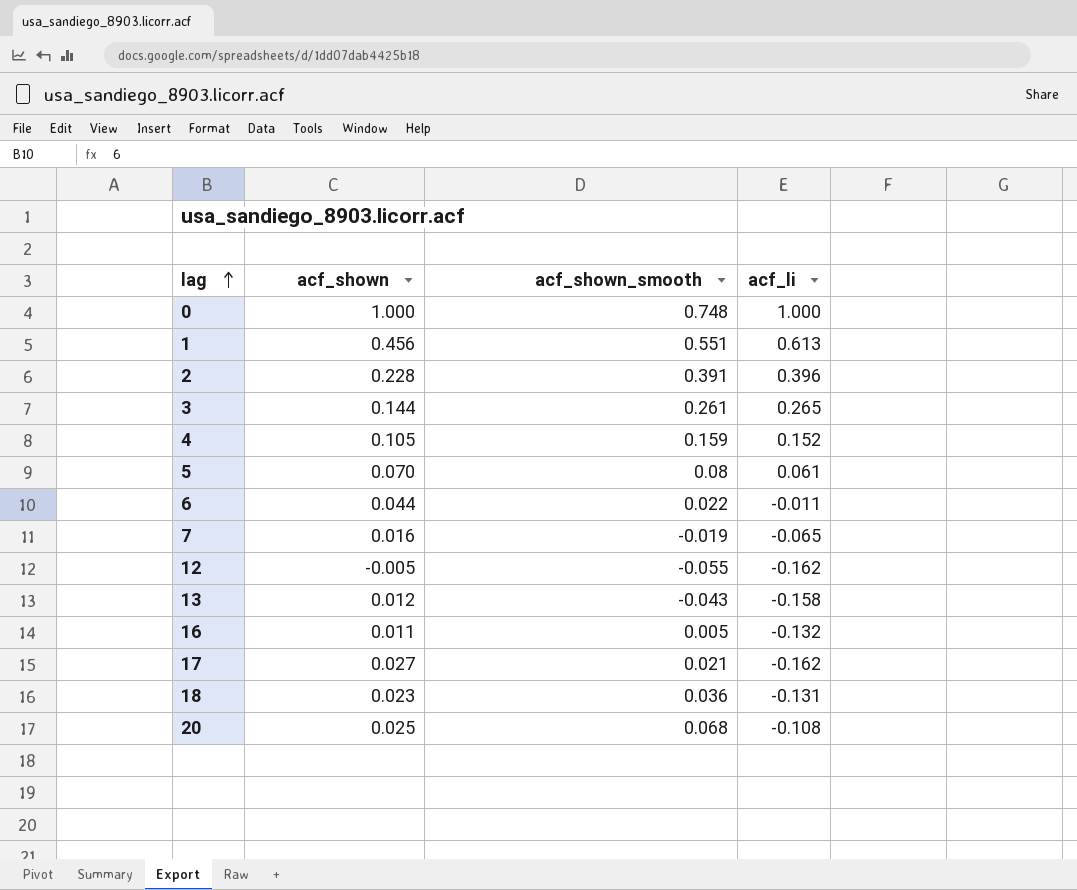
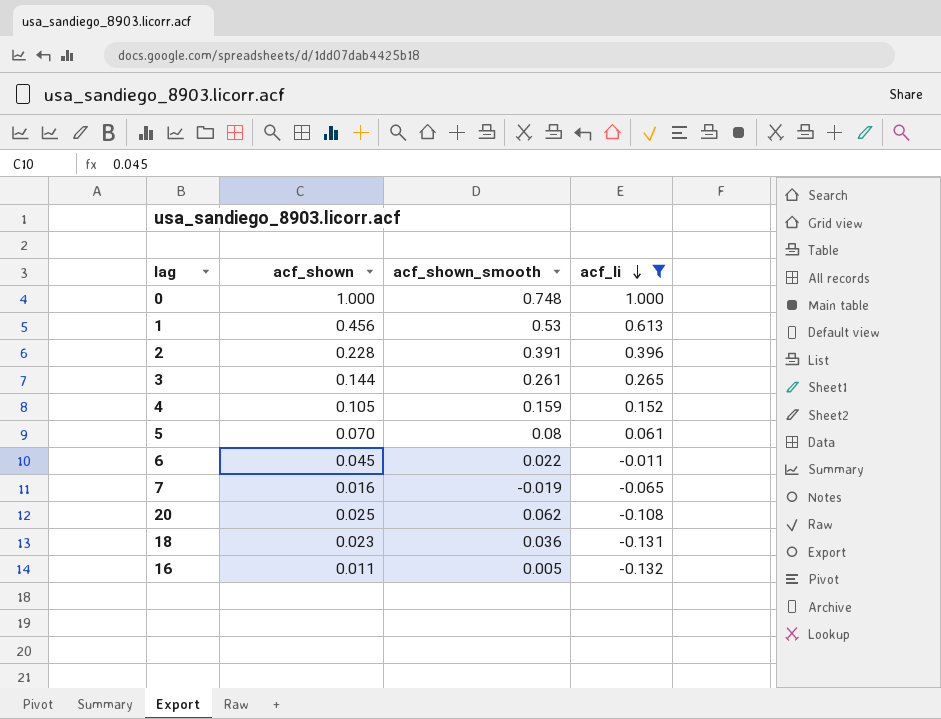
filter: none -> acf_li >= -0.132
row order: lag ascending -> acf_li descending
1 | acf_shown_smooth: 0.551 -> 0.53
6 | acf_shown: 0.044 -> 0.045
20 | acf_shown_smooth: 0.068 -> 0.062

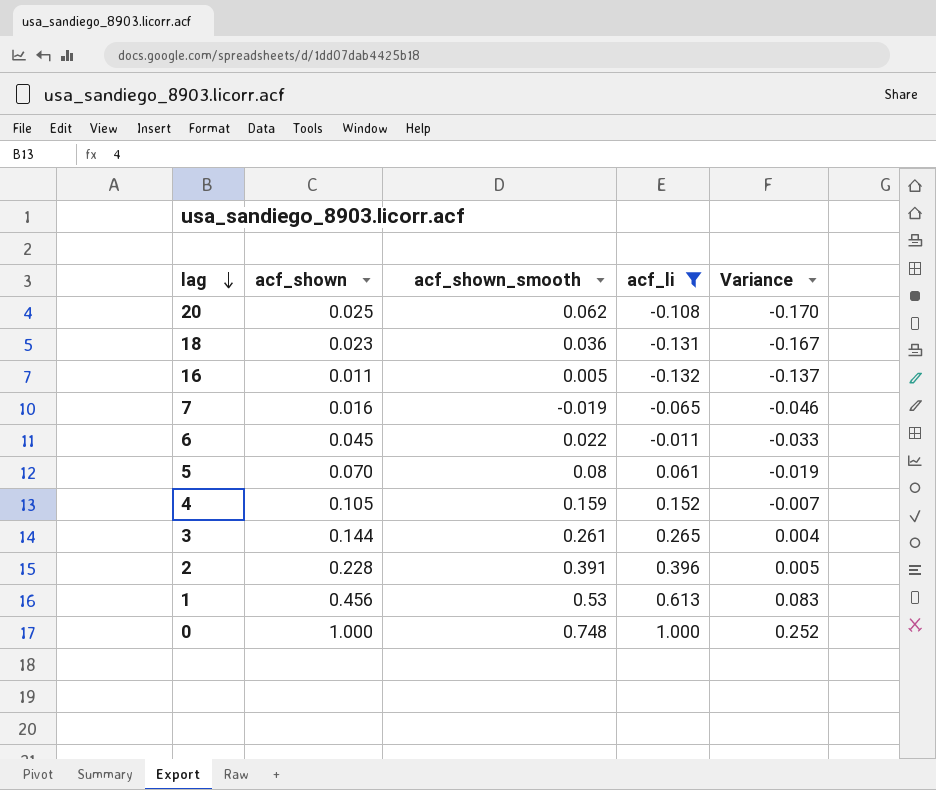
row order: acf_li descending -> lag descending
column Variance | formula: none -> [acf_li] - [acf_shown_smooth]

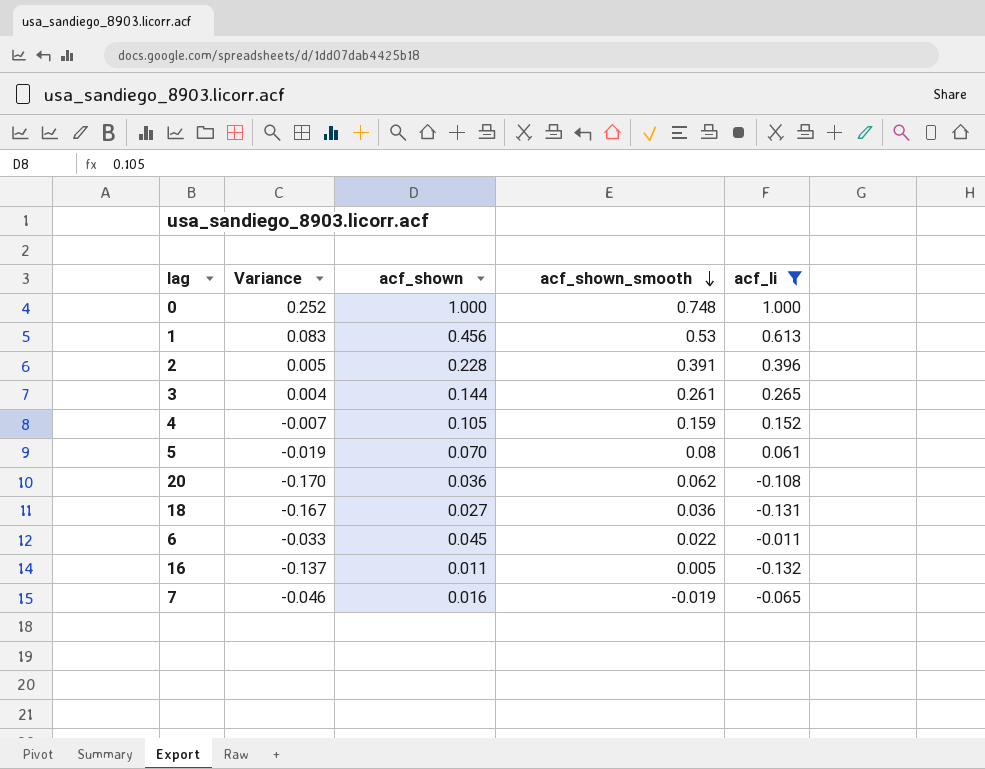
row order: lag descending -> acf_shown_smooth descending
column Variance | position: 5 -> 2
20 | acf_shown: 0.025 -> 0.036
18 | acf_shown: 0.023 -> 0.027

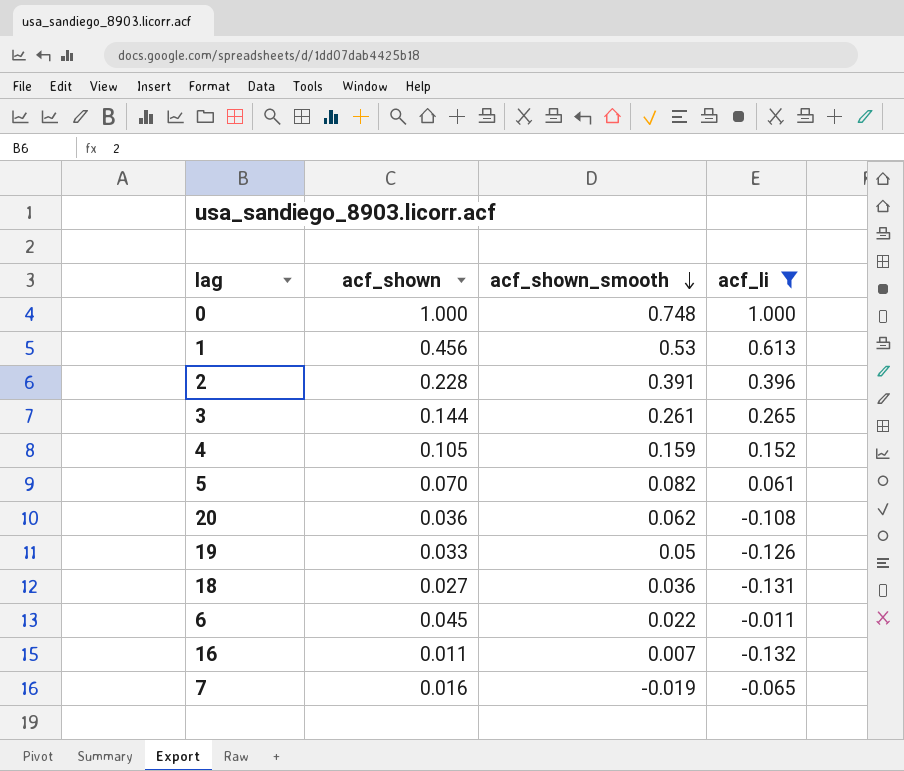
column Variance | formula: [acf_li] - [acf_shown_smooth] -> none
5 | acf_shown_smooth: 0.08 -> 0.082
row 19: none -> 0.033 | 0.05 | -0.126
16 | acf_shown_smooth: 0.005 -> 0.007

